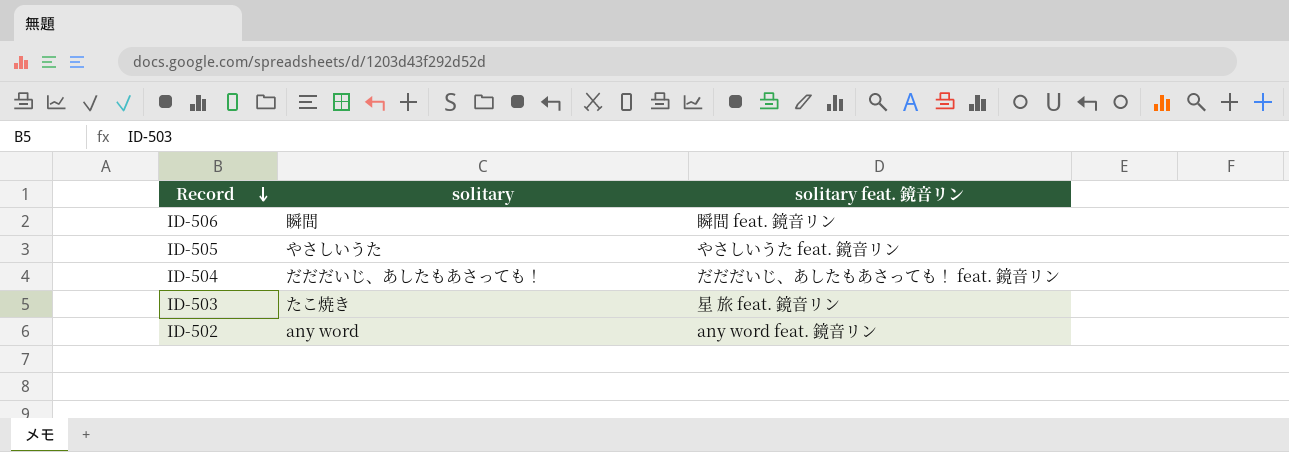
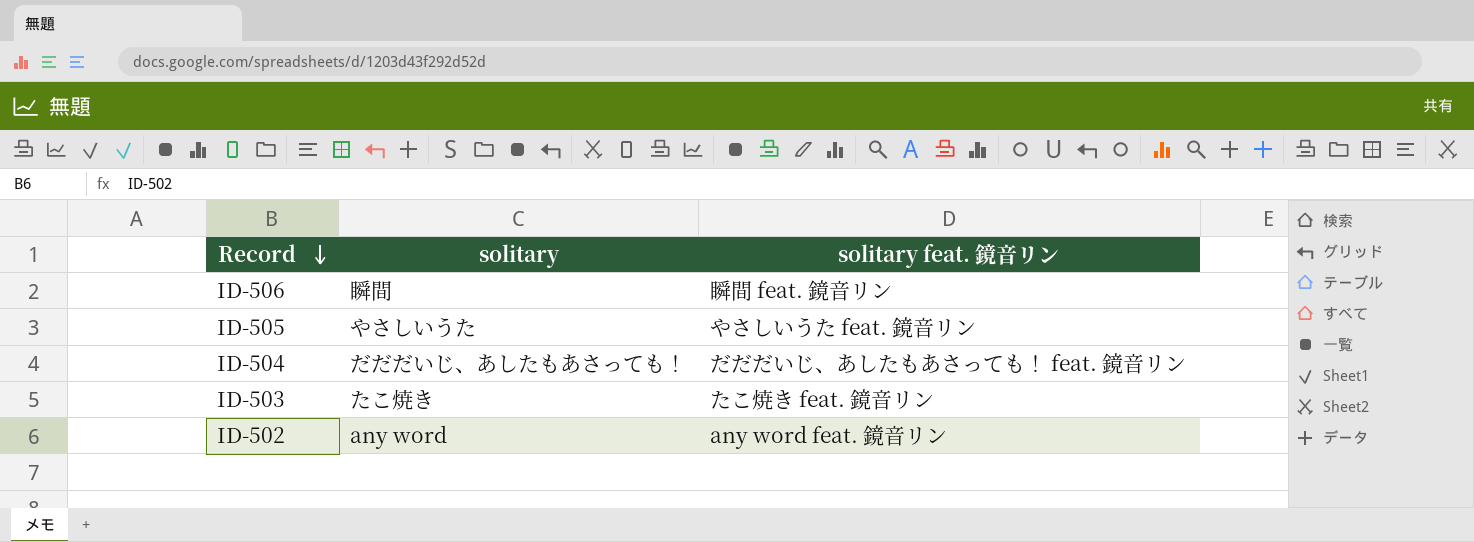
ID-503 | solitary feat. 鏡音リン: 星 旅 feat. 鏡音リン -> たこ焼き feat. 鏡音リン

